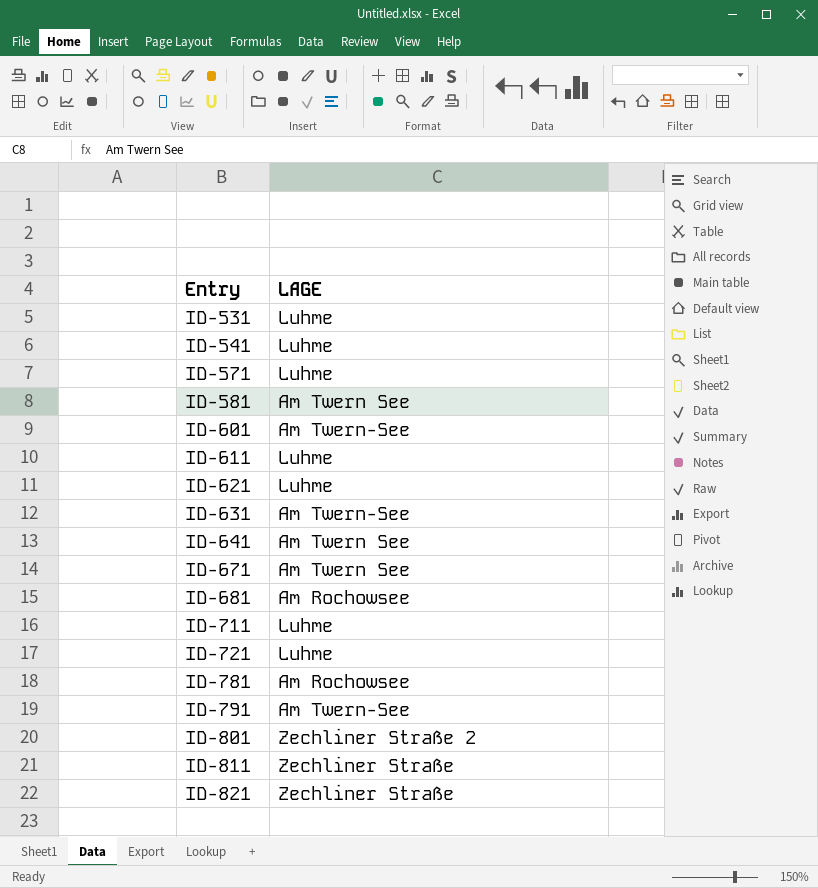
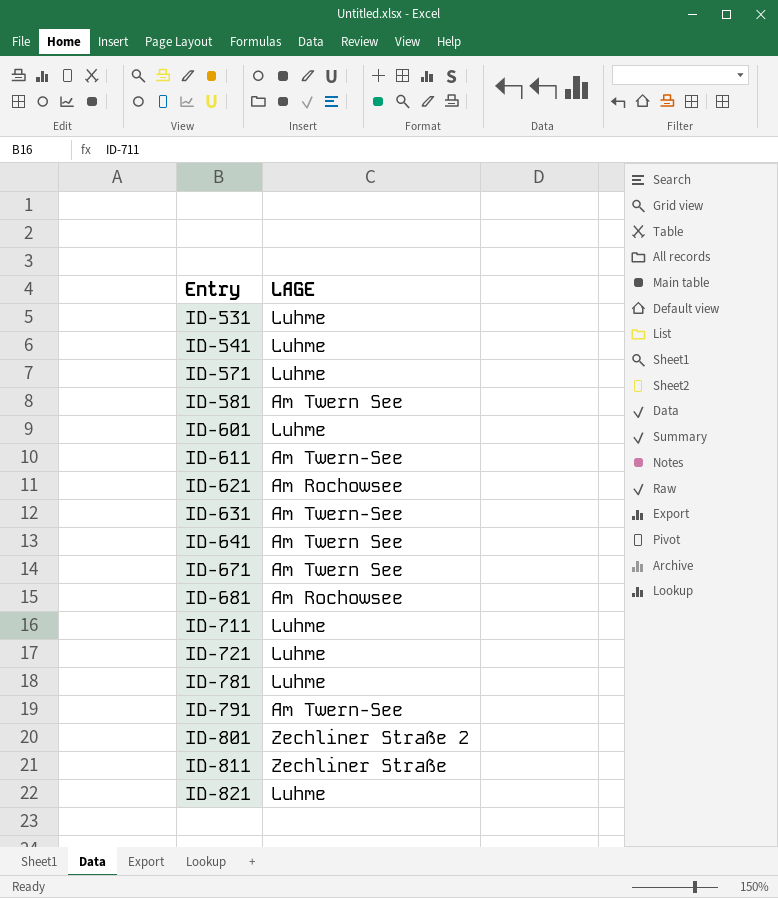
ID-601 | LAGE: Am Twern-See -> Luhme
ID-611 | LAGE: Luhme -> Am Twern-See
ID-621 | LAGE: Luhme -> Am Rochowsee
ID-781 | LAGE: Am Rochowsee -> Luhme
ID-821 | LAGE: Zechliner Straße -> Luhme

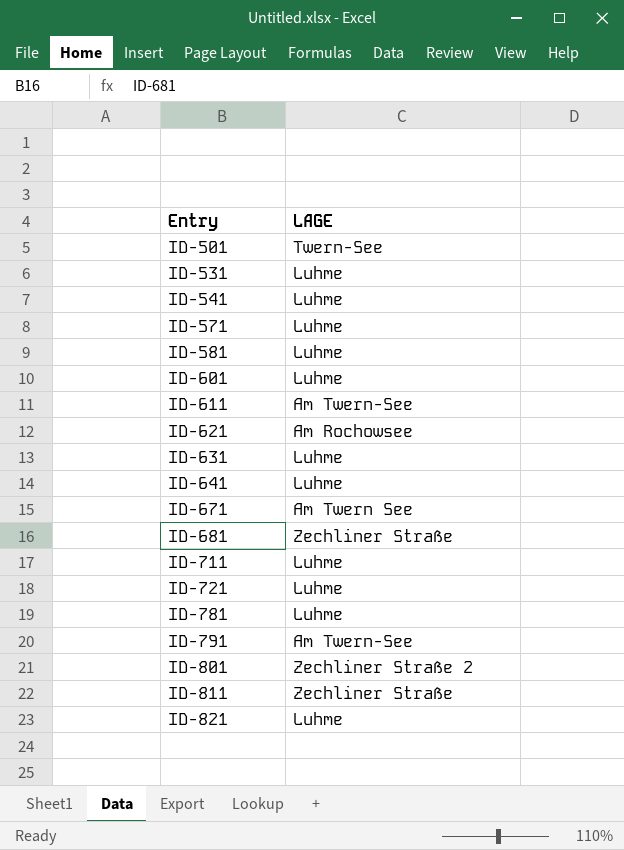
row ID-501: none -> Twern-See
ID-581 | LAGE: Am Twern See -> Luhme
ID-631 | LAGE: Am Twern-See -> Luhme
ID-641 | LAGE: Am Twern See -> Luhme
ID-681 | LAGE: Am Rochowsee -> Zechliner Straße

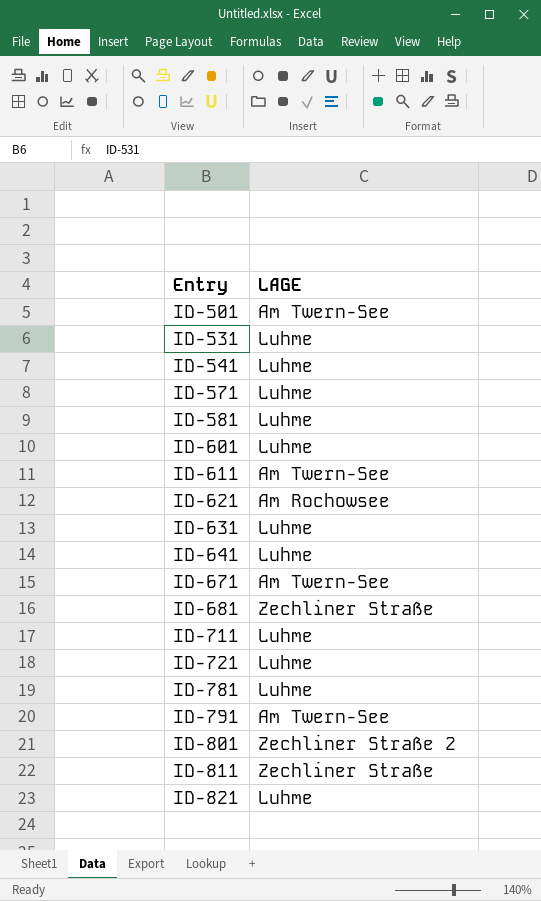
ID-501 | LAGE: Twern-See -> Am Twern-See
ID-671 | LAGE: Am Twern See -> Am Twern-See

